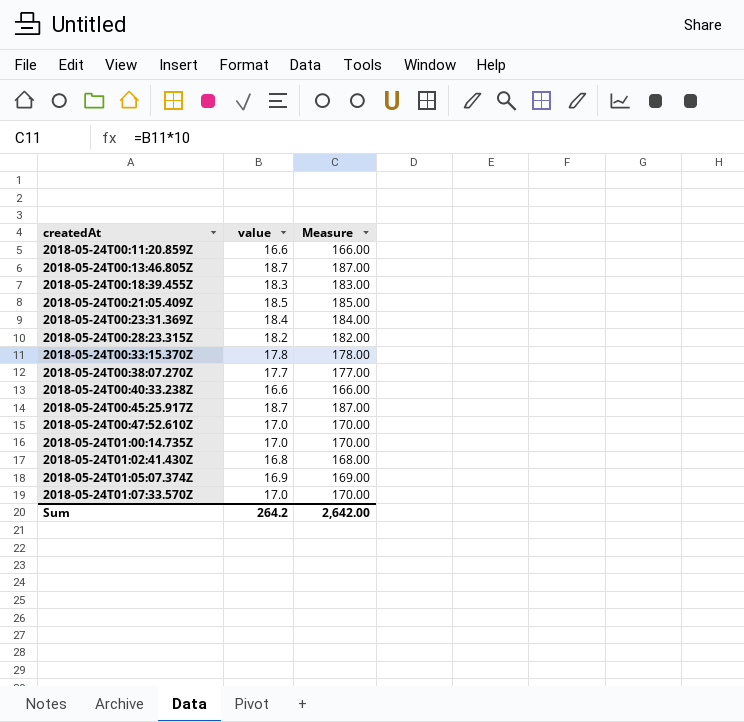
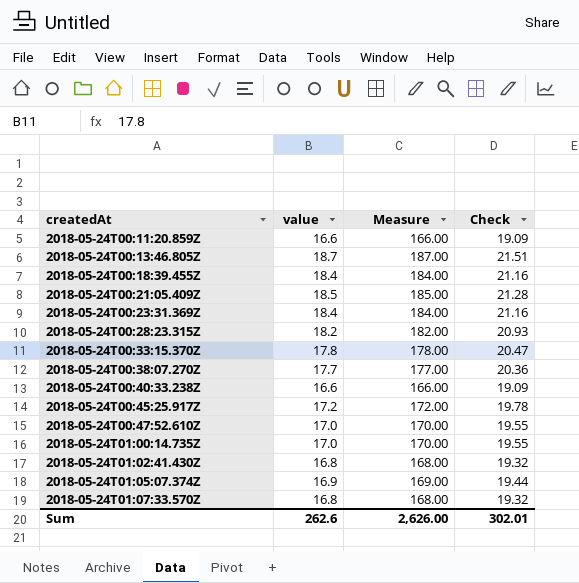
column Check | formula: none -> [value] * 1.15
2018-05-24T00:18:39.455Z | value: 18.3 -> 18.4
2018-05-24T00:18:39.455Z | Measure: 183.00 -> 184.00
2018-05-24T00:45:25.917Z | value: 18.7 -> 17.2
2018-05-24T00:45:25.917Z | Measure: 187.00 -> 172.00
2018-05-24T01:07:33.570Z | value: 17.0 -> 16.8
2018-05-24T01:07:33.570Z | Measure: 170.00 -> 168.00
Sum | value: 264.2 -> 262.6
Sum | Measure: 2,642.00 -> 2,626.00

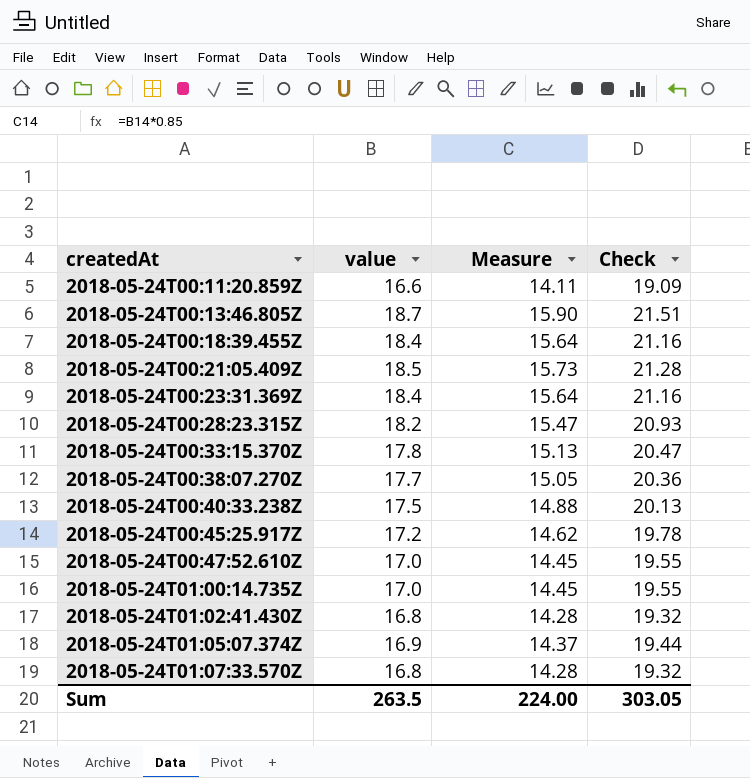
column Measure | formula: [value] * 10 -> [value] * 0.85
2018-05-24T00:40:33.238Z | value: 16.6 -> 17.5
2018-05-24T00:40:33.238Z | Check: 19.09 -> 20.13
Sum | value: 262.6 -> 263.5
Sum | Measure: 2,626.00 -> 224.00
Sum | Check: 302.01 -> 303.05

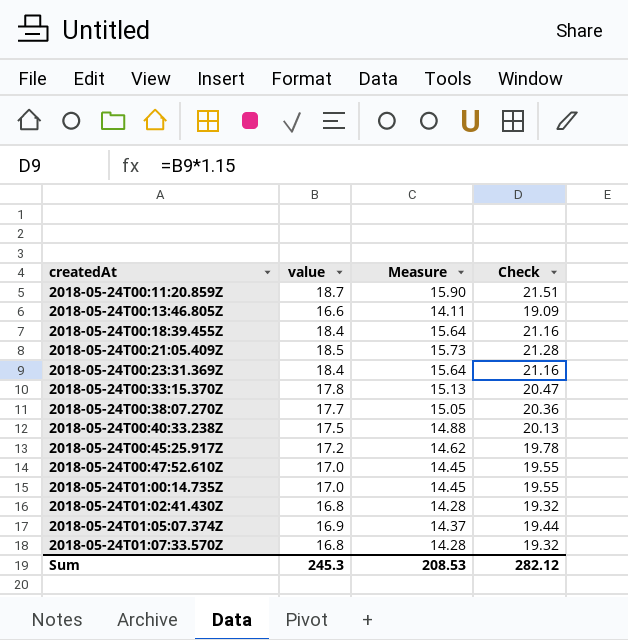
row 2018-05-24T00:28:23.315Z: 18.2 | 15.47 | 20.93 -> none
2018-05-24T00:11:20.859Z | value: 16.6 -> 18.7
2018-05-24T00:11:20.859Z | Measure: 14.11 -> 15.90
2018-05-24T00:11:20.859Z | Check: 19.09 -> 21.51
2018-05-24T00:13:46.805Z | value: 18.7 -> 16.6
2018-05-24T00:13:46.805Z | Measure: 15.90 -> 14.11
2018-05-24T00:13:46.805Z | Check: 21.51 -> 19.09
Sum | value: 263.5 -> 245.3
Sum | Measure: 224.00 -> 208.53
Sum | Check: 303.05 -> 282.12

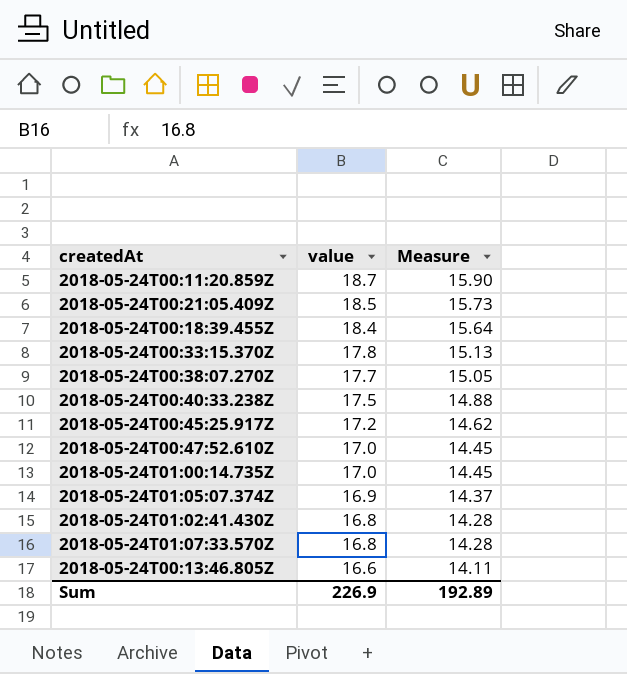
row order: createdAt ascending -> value descending
column Check | formula: [value] * 1.15 -> none
row 2018-05-24T00:23:31.369Z: 18.4 | 15.64 | 21.16 -> none
Sum | value: 245.3 -> 226.9
Sum | Measure: 208.53 -> 192.89

